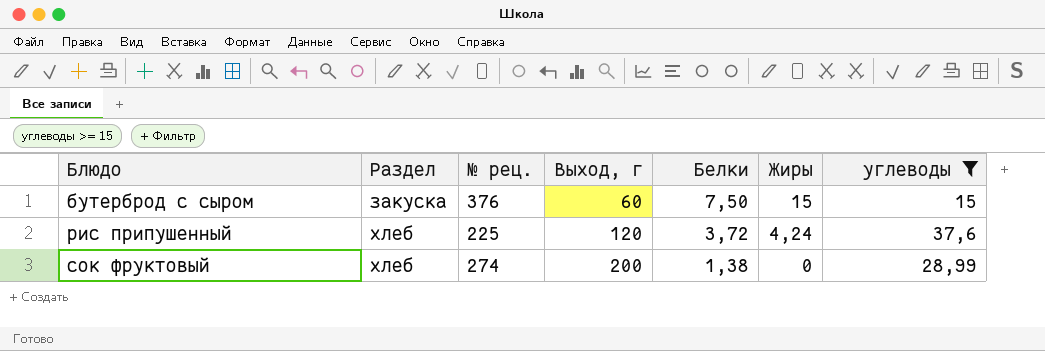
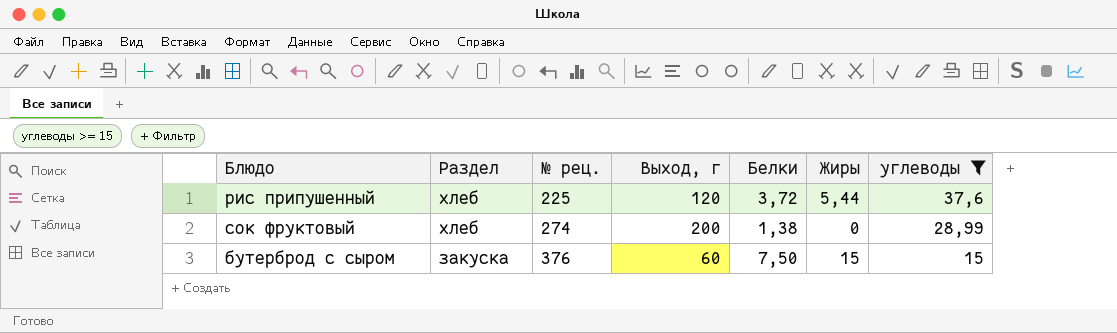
row order: Блюдо ascending -> Раздел descending
рис припушенный | Жиры: 4,24 -> 5,44

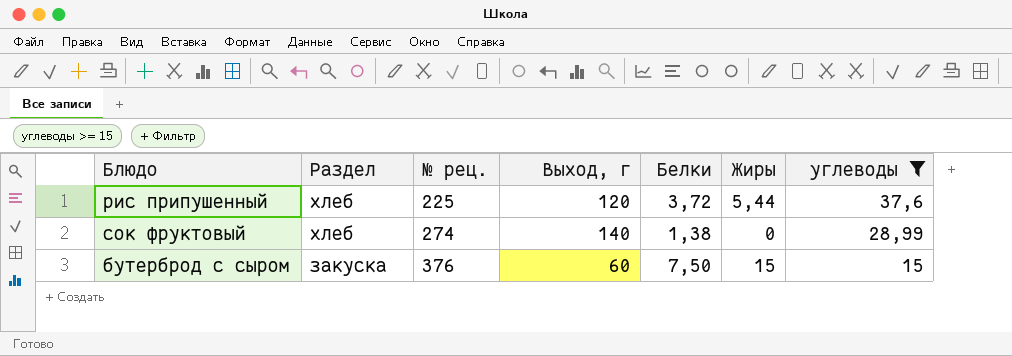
сок фруктовый | Выход, г: 200 -> 140

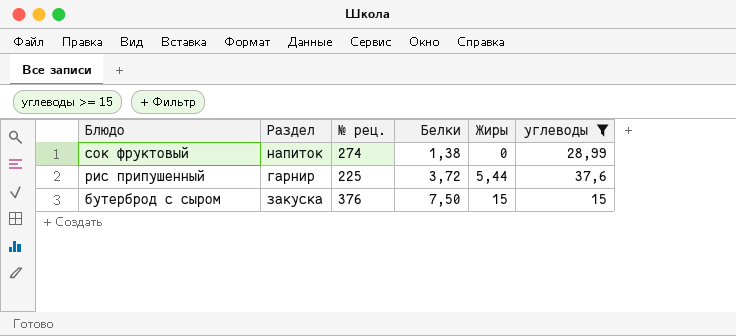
row order: Раздел descending -> Блюдо descending
column Выход, г | position: 4 -> none
сок фруктовый | Раздел: хлеб -> напиток
рис припушенный | Раздел: хлеб -> гарнир

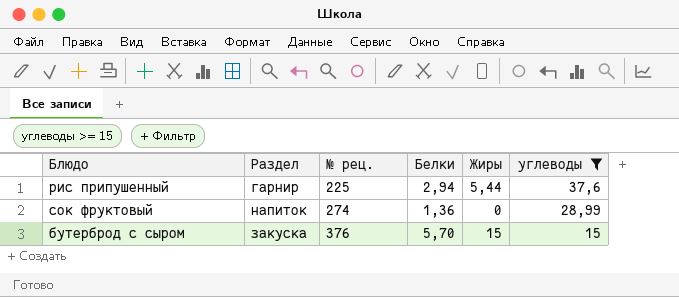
row order: Блюдо descending -> № рец. ascending
рис припушенный | Белки: 3,72 -> 2,94
сок фруктовый | Белки: 1,38 -> 1,36
бутерброд с сыром | Белки: 7,50 -> 5,70

